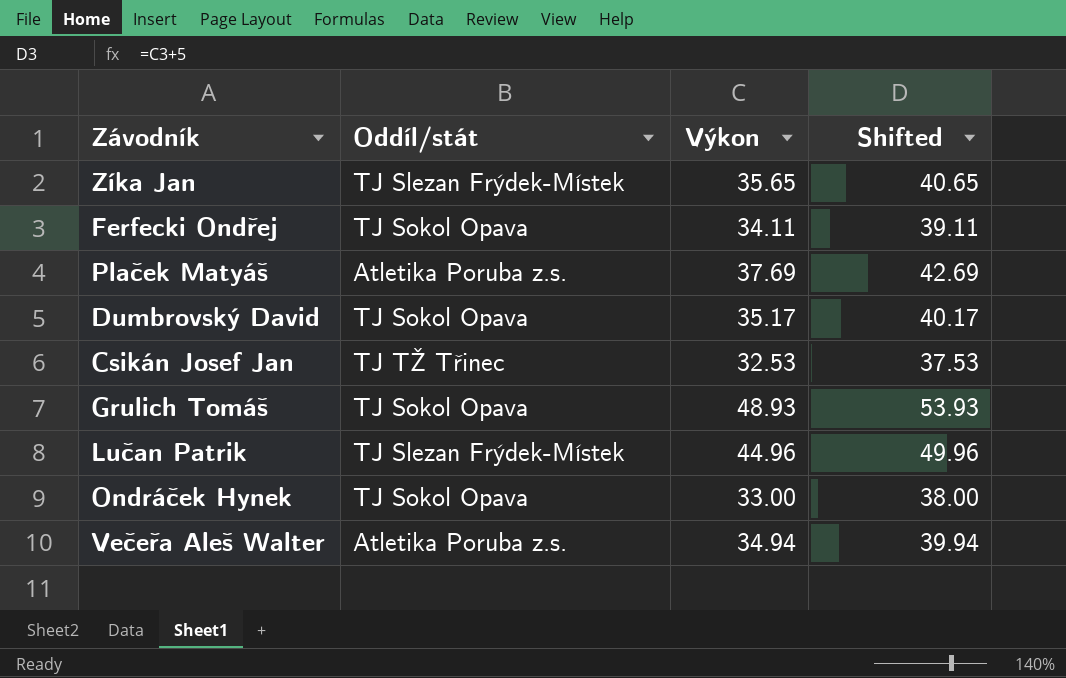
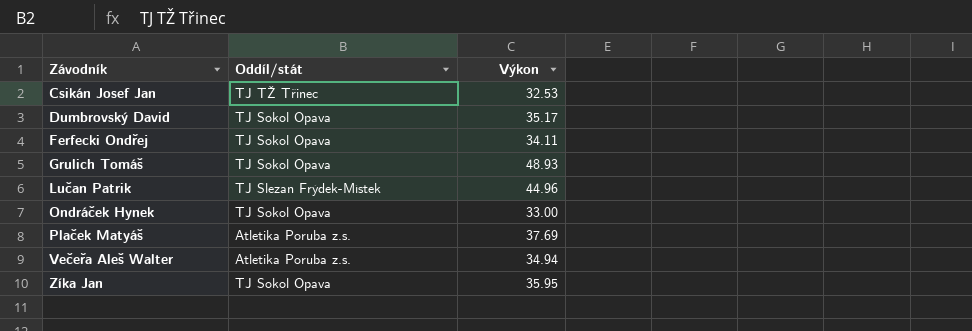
row order: none -> Závodník ascending
column Shifted | formula: [Výkon] + 5 -> none
Zíka Jan | Oddíl/stát: TJ Slezan Frýdek-Místek -> TJ Sokol Opava
Zíka Jan | Výkon: 35.65 -> 35.95

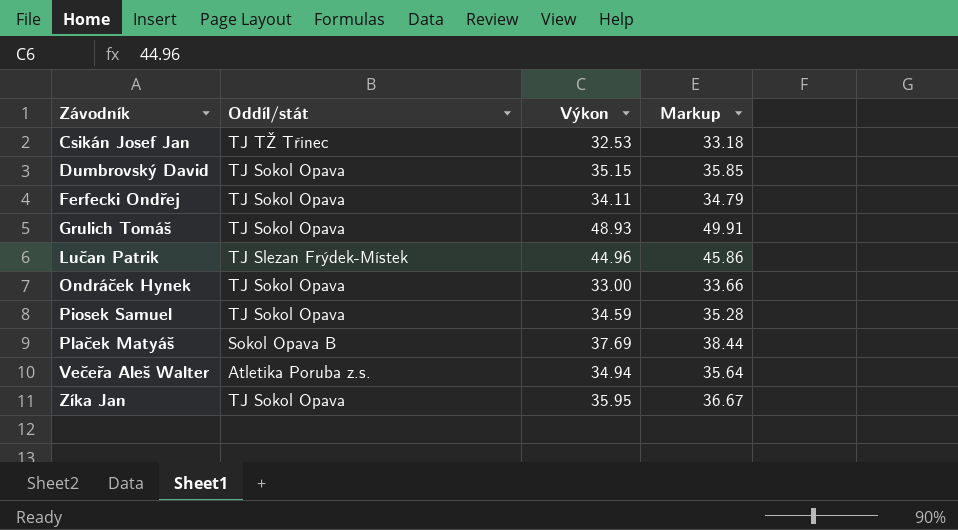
column Markup | formula: none -> [Výkon] * 1.02
Dumbrovský David | Výkon: 35.17 -> 35.15
row Piosek Samuel: none -> TJ Sokol Opava | 34.59 | 35.28
Plaček Matyáš | Oddíl/stát: Atletika Poruba z.s. -> Sokol Opava B

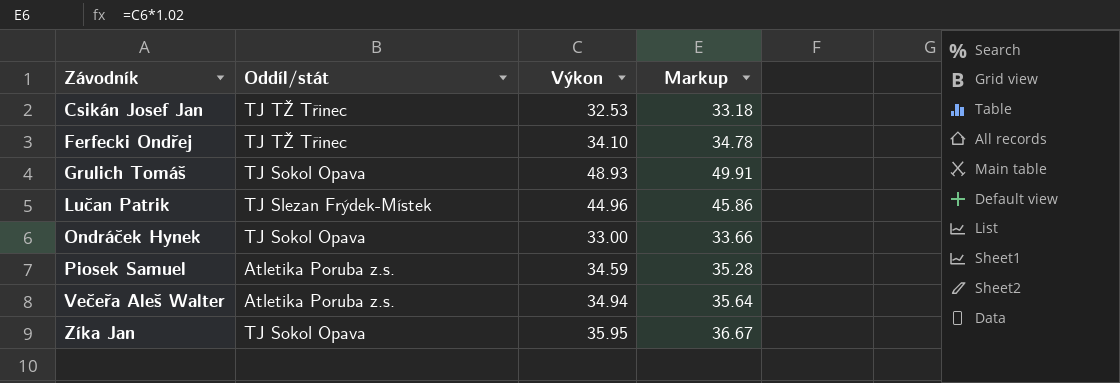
row Dumbrovský David: TJ Sokol Opava | 35.15 | 35.85 -> none
row Plaček Matyáš: Sokol Opava B | 37.69 | 38.44 -> none
Ferfecki Ondřej | Oddíl/stát: TJ Sokol Opava -> TJ TŽ Třinec
Ferfecki Ondřej | Výkon: 34.11 -> 34.10
Ferfecki Ondřej | Markup: 34.79 -> 34.78
Piosek Samuel | Oddíl/stát: TJ Sokol Opava -> Atletika Poruba z.s.

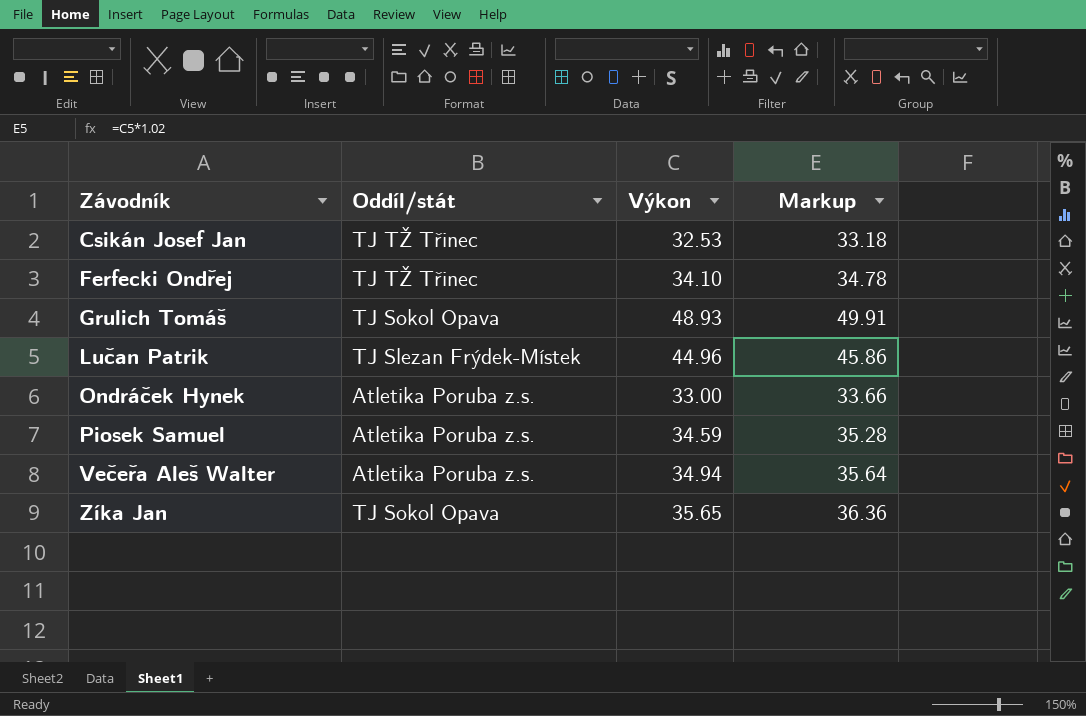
Ondráček Hynek | Oddíl/stát: TJ Sokol Opava -> Atletika Poruba z.s.
Zíka Jan | Výkon: 35.95 -> 35.65
Zíka Jan | Markup: 36.67 -> 36.36

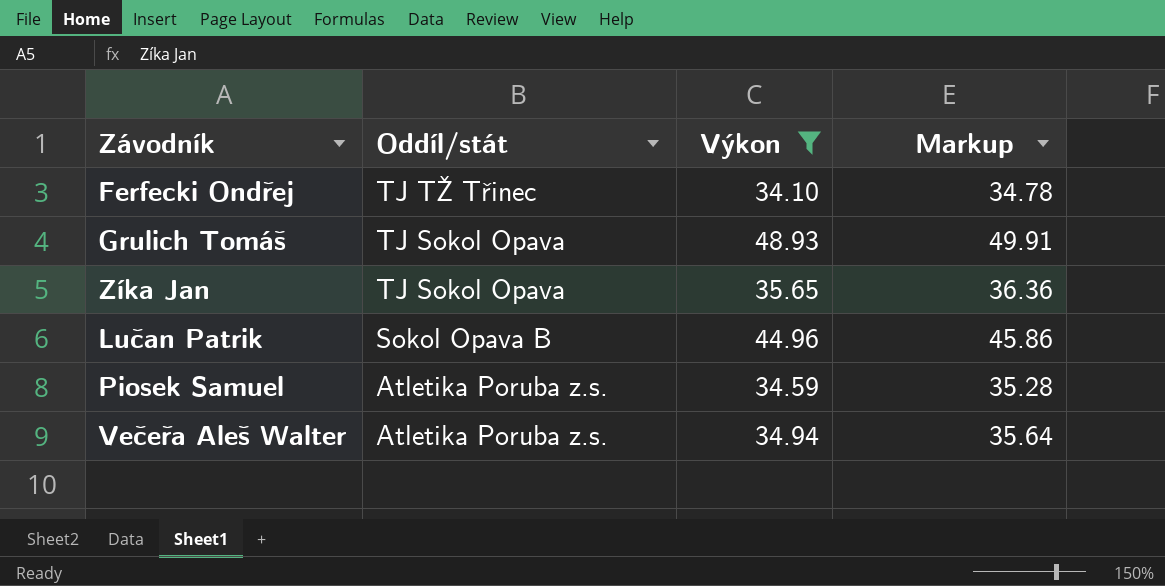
filter: none -> Výkon >= 34.10
row order: Závodník ascending -> Oddíl/stát descending
Lučan Patrik | Oddíl/stát: TJ Slezan Frýdek-Místek -> Sokol Opava B

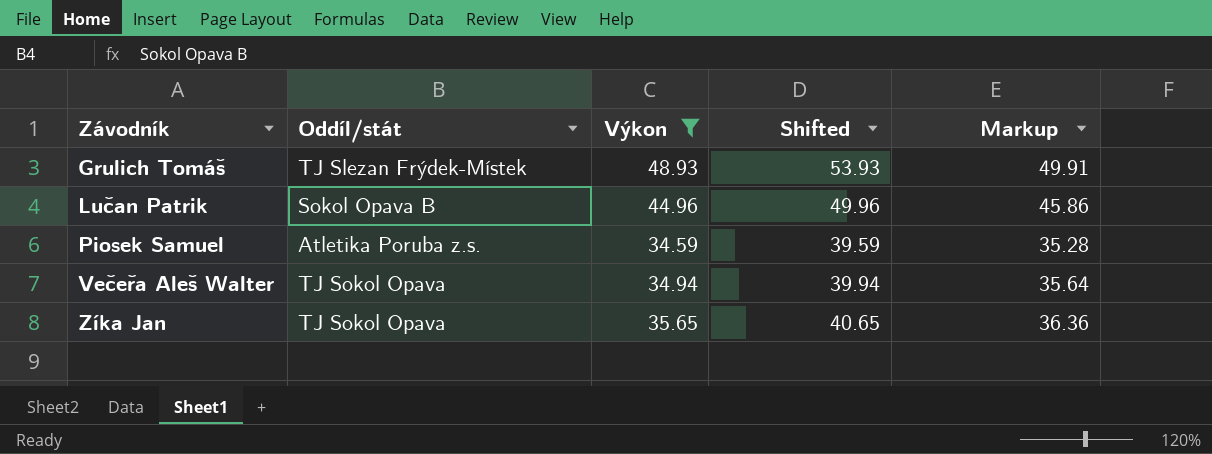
row order: Oddíl/stát descending -> Závodník ascending
column Shifted | formula: none -> [Výkon] + 5
row Ferfecki Ondřej: TJ TŽ Třinec | 34.10 | 34.78 -> none
Grulich Tomáš | Oddíl/stát: TJ Sokol Opava -> TJ Slezan Frýdek-Místek
Večeřa Aleš Walter | Oddíl/stát: Atletika Poruba z.s. -> TJ Sokol Opava

